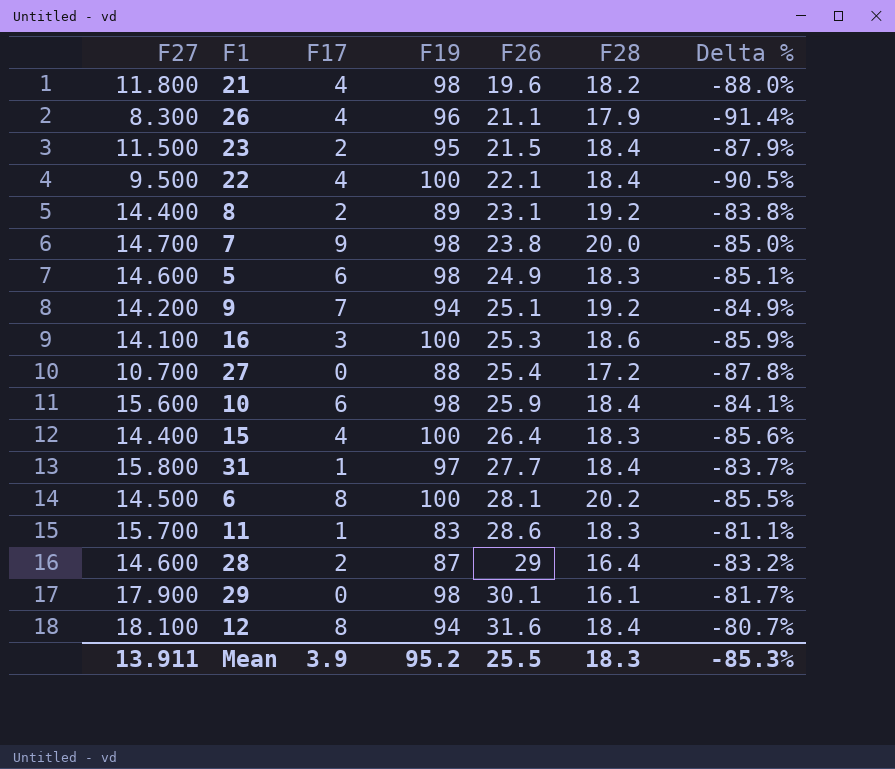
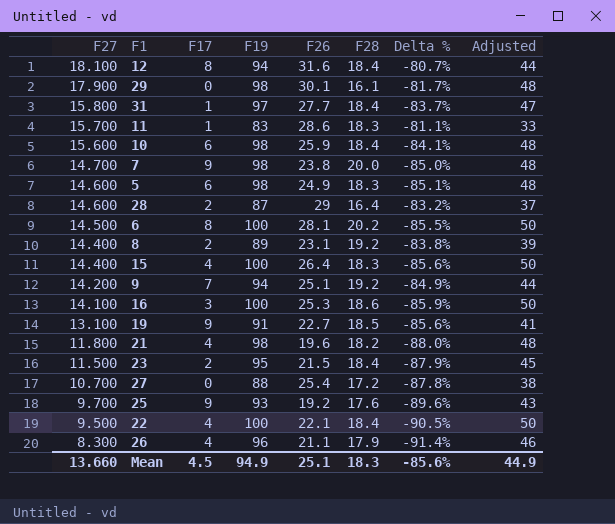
row order: F26 ascending -> F27 descending
column Adjusted | formula: none -> [F19] - 50
row 19: none -> 13.100 | 9 | 91 | 22.7 | 18.5 | -85.6% | 41
row 25: none -> 9.700 | 9 | 93 | 19.2 | 17.6 | -89.6% | 43
Mean | F27: 13.911 -> 13.660
Mean | F17: 3.9 -> 4.5
Mean | F19: 95.2 -> 94.9
Mean | F26: 25.5 -> 25.1
Mean | Delta %: -85.3% -> -85.6%

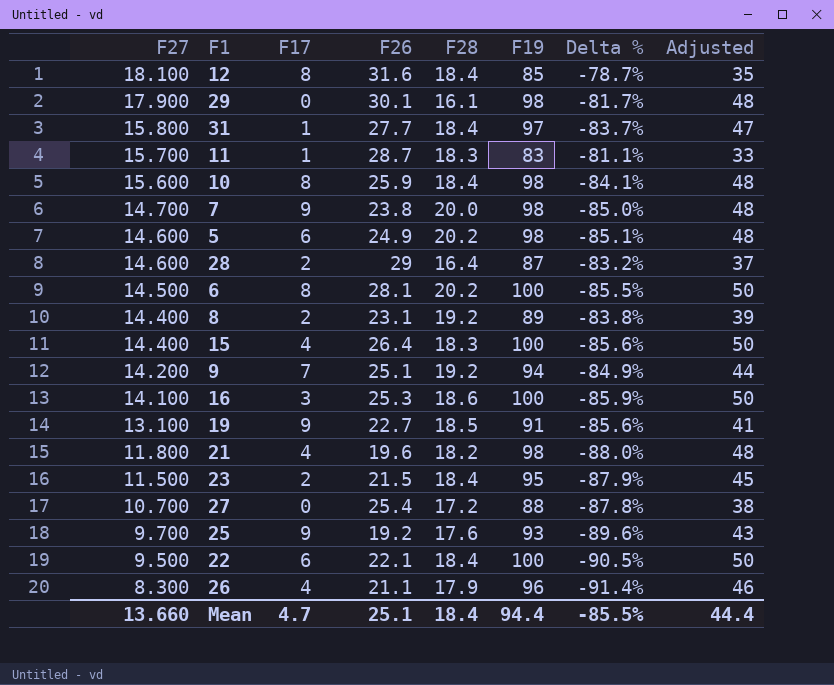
column F19 | position: 4 -> 6
12 | F19: 94 -> 85
12 | Delta %: -80.7% -> -78.7%
12 | Adjusted: 44 -> 35
11 | F26: 28.6 -> 28.7
10 | F17: 6 -> 8
5 | F28: 18.3 -> 20.2
22 | F17: 4 -> 6
Mean | F17: 4.5 -> 4.7
Mean | F28: 18.3 -> 18.4
Mean | F19: 94.9 -> 94.4
Mean | Delta %: -85.6% -> -85.5%
Mean | Adjusted: 44.9 -> 44.4

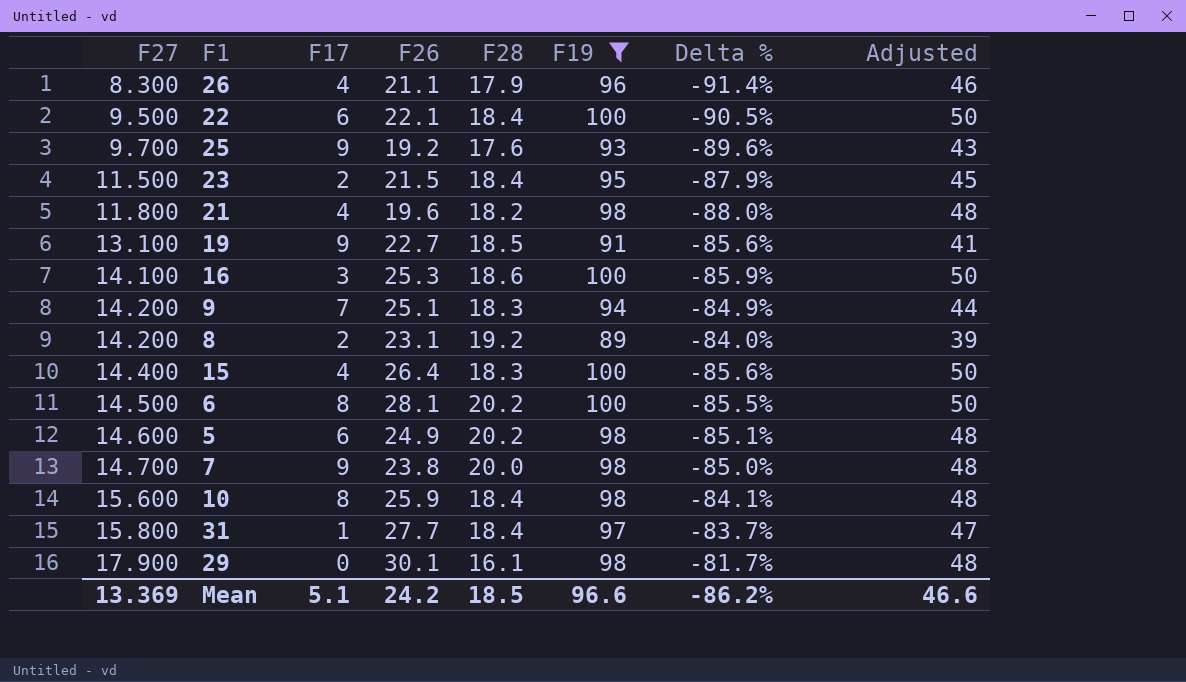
filter: none -> F19 >= 89
row order: F27 descending -> F27 ascending
9 | F28: 19.2 -> 18.3
8 | F27: 14.400 -> 14.200
8 | Delta %: -83.8% -> -84.0%
Mean | F27: 13.660 -> 13.369
Mean | F17: 4.7 -> 5.1
Mean | F26: 25.1 -> 24.2
Mean | F28: 18.4 -> 18.5
Mean | F19: 94.4 -> 96.6
Mean | Delta %: -85.5% -> -86.2%
Mean | Adjusted: 44.4 -> 46.6

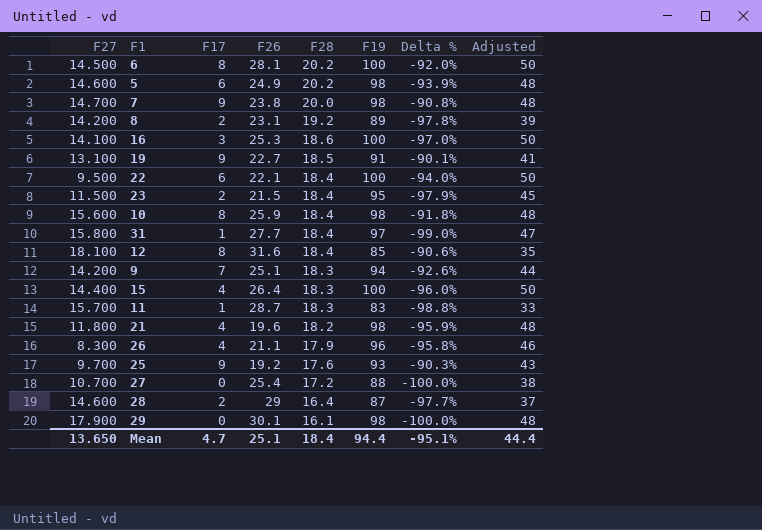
filter: F19 >= 89 -> none
row order: F27 ascending -> F28 descending
column Delta % | formula: ([F27] - [F19]) / [F19] -> ([F17] - [F19]) / [F19]
Mean | F27: 13.369 -> 13.650
Mean | F17: 5.1 -> 4.7
Mean | F26: 24.2 -> 25.1
Mean | F28: 18.5 -> 18.4
Mean | F19: 96.6 -> 94.4
Mean | Delta %: -86.2% -> -95.1%
Mean | Adjusted: 46.6 -> 44.4

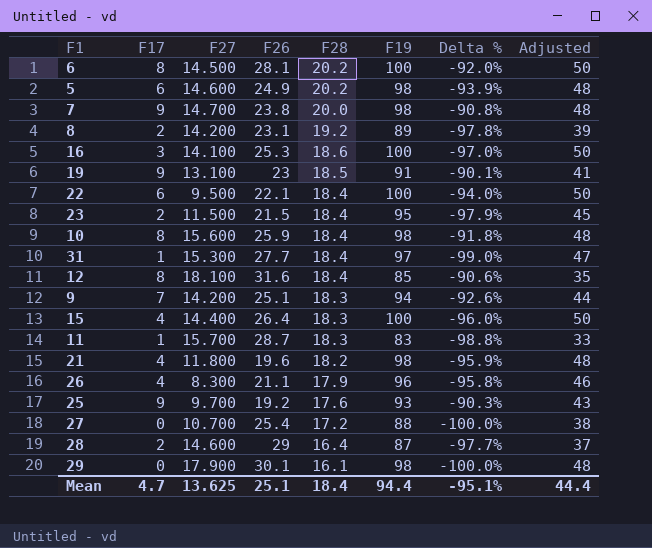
column F27 | position: 1 -> 3
19 | F26: 22.7 -> 23
31 | F27: 15.800 -> 15.300
Mean | F27: 13.650 -> 13.625

